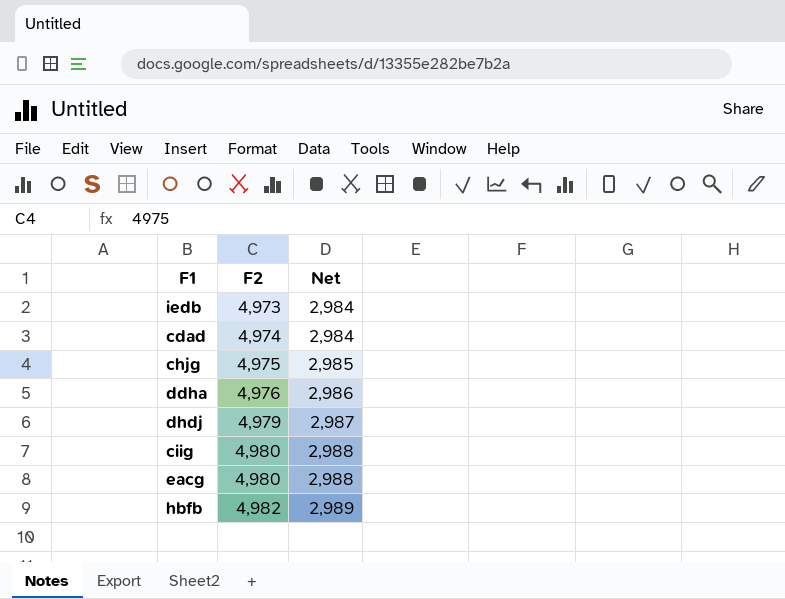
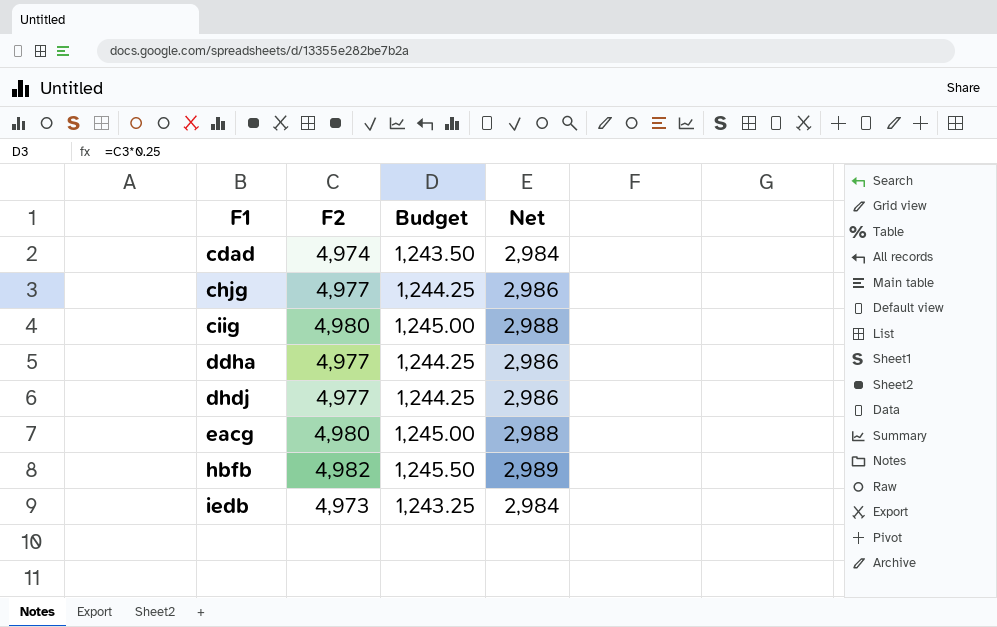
row order: F2 ascending -> F1 ascending
column Budget | formula: none -> [F2] * 0.25
chjg | F2: 4,975 -> 4,977
chjg | Net: 2,985 -> 2,986
ddha | F2: 4,976 -> 4,977
dhdj | F2: 4,979 -> 4,977
dhdj | Net: 2,987 -> 2,986

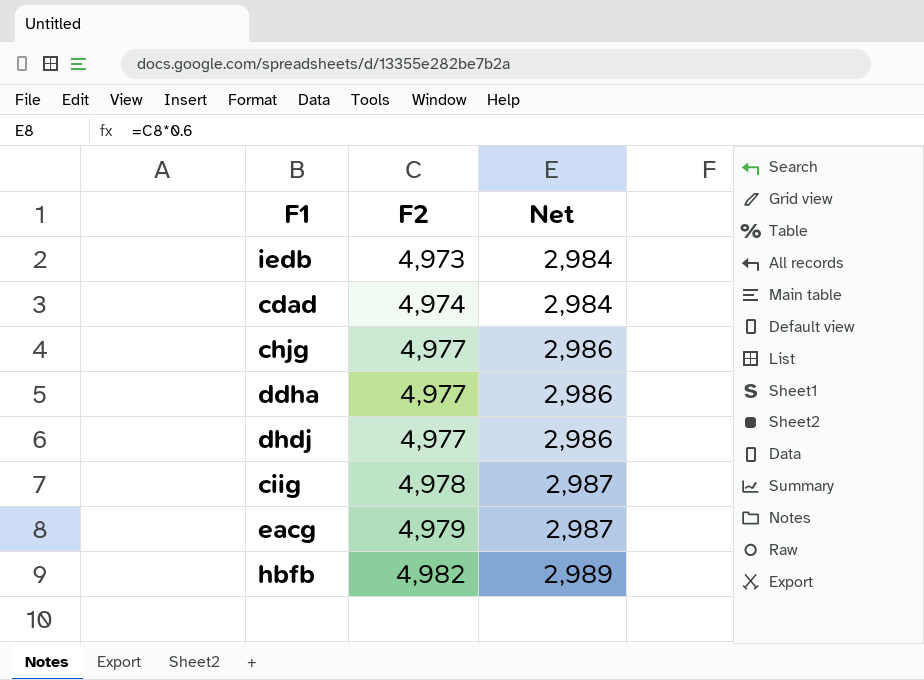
row order: F1 ascending -> F2 ascending
column Budget | formula: [F2] * 0.25 -> none
ciig | F2: 4,980 -> 4,978
ciig | Net: 2,988 -> 2,987
eacg | F2: 4,980 -> 4,979
eacg | Net: 2,988 -> 2,987

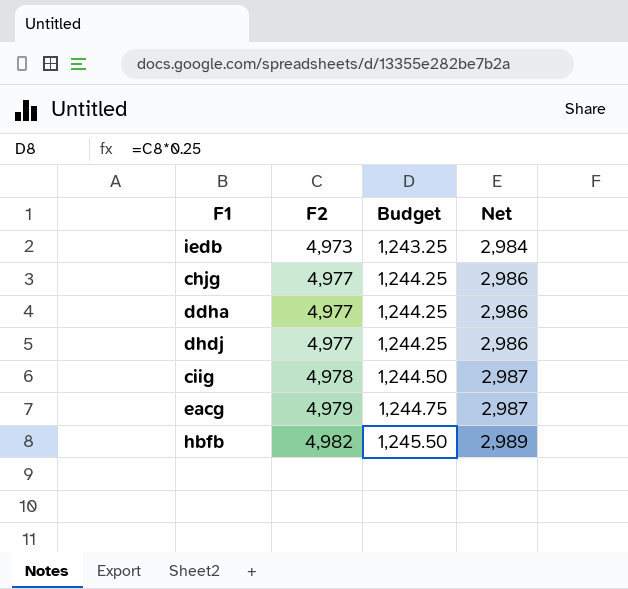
column Budget | formula: none -> [F2] * 0.25
row cdad: 4,974 | 2,984 -> none

